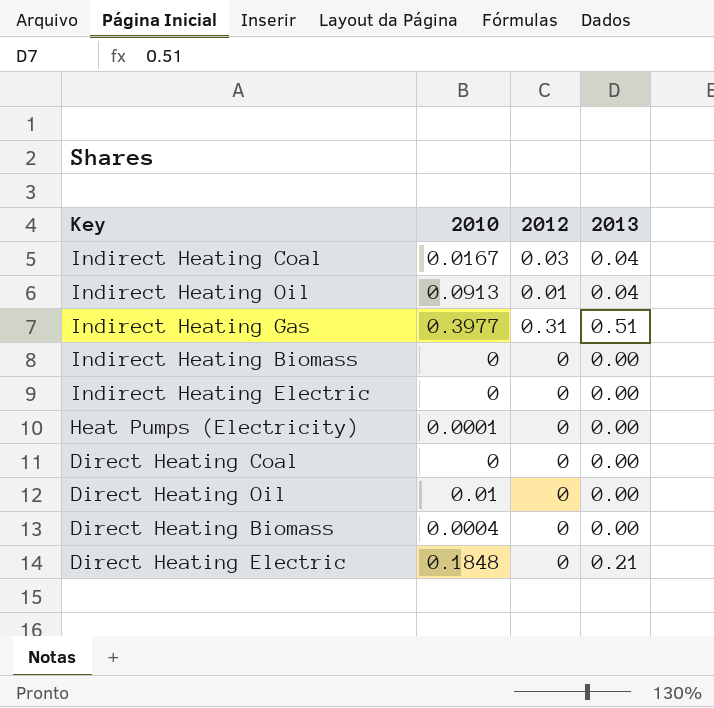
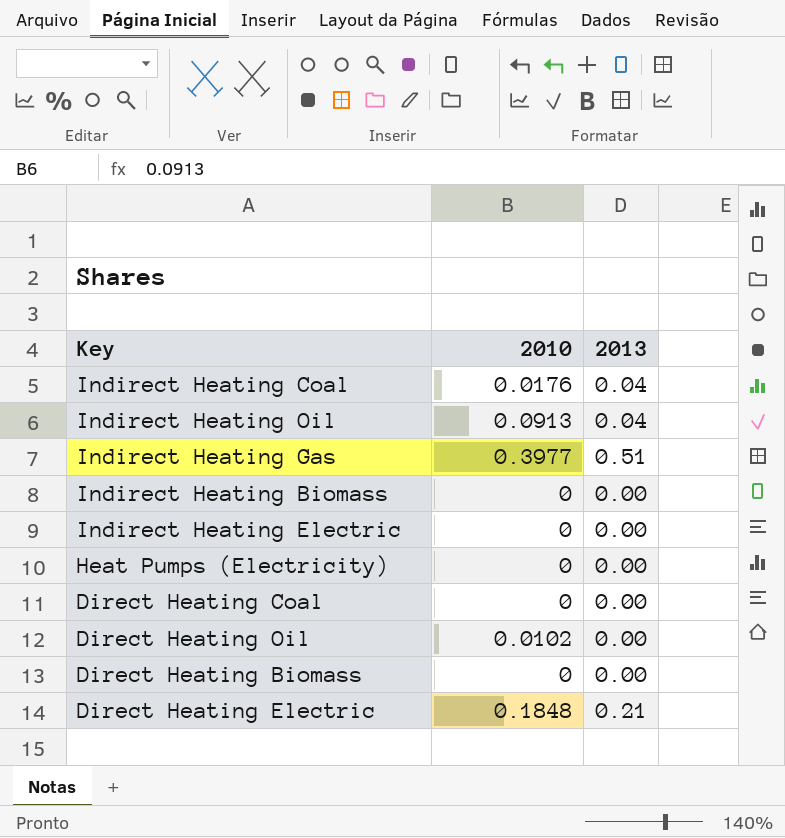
column 2012 | position: 3 -> none
Indirect Heating Coal | 2010: 0.0167 -> 0.0176
Heat Pumps (Electricity) | 2010: 0.0001 -> 0
Direct Heating Oil | 2010: 0.01 -> 0.0102
Direct Heating Biomass | 2010: 0.0004 -> 0

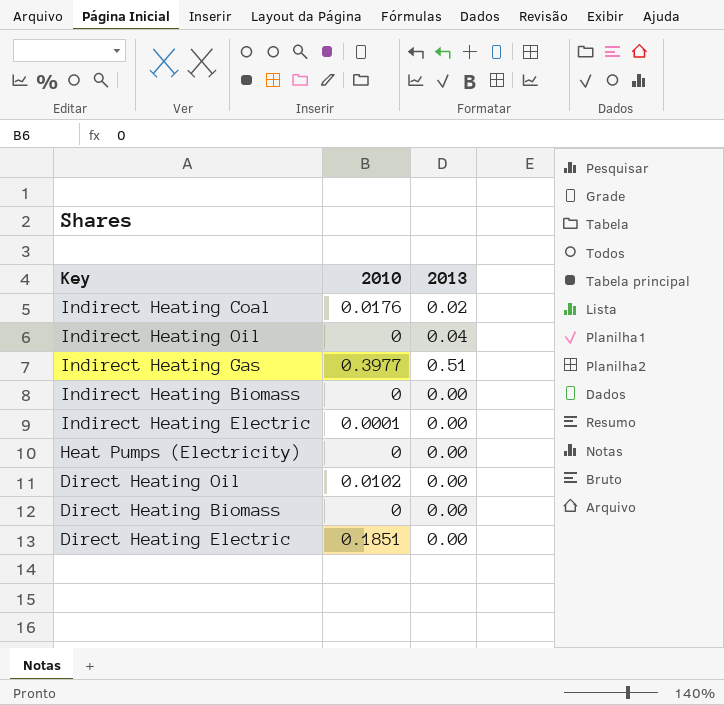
row Direct Heating Coal: 0 | 0.00 -> none
Indirect Heating Coal | 2013: 0.04 -> 0.02
Indirect Heating Oil | 2010: 0.0913 -> 0
Indirect Heating Electric | 2010: 0 -> 0.0001
Direct Heating Electric | 2010: 0.1848 -> 0.1851
Direct Heating Electric | 2013: 0.21 -> 0.00

